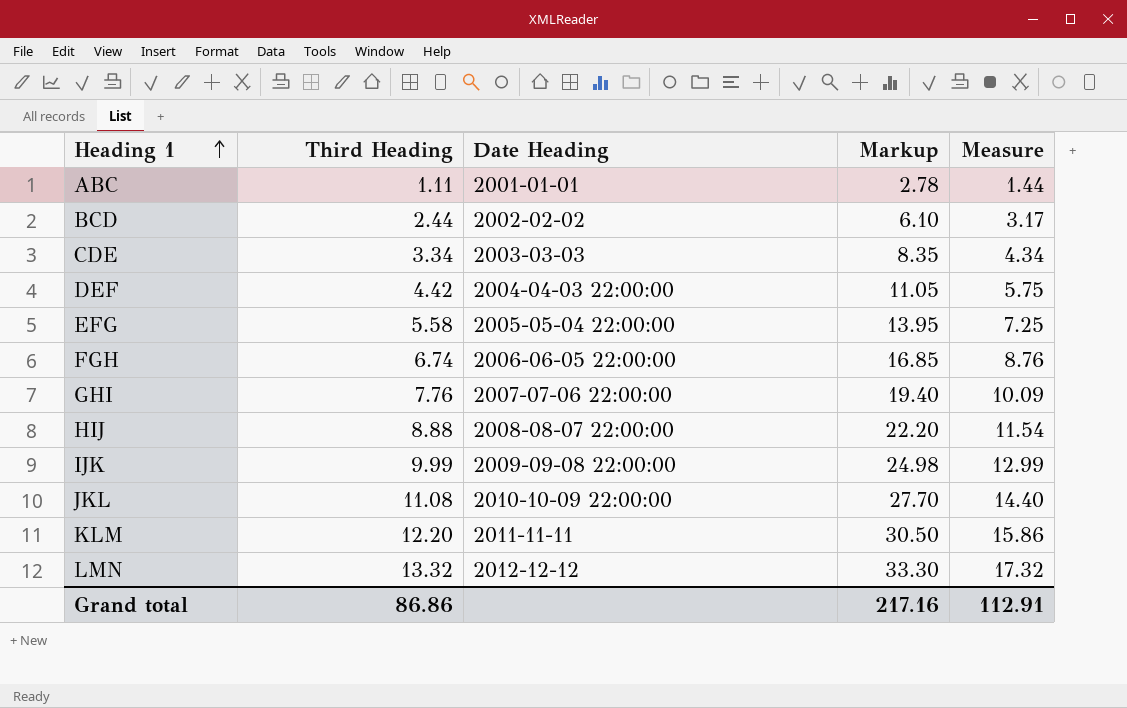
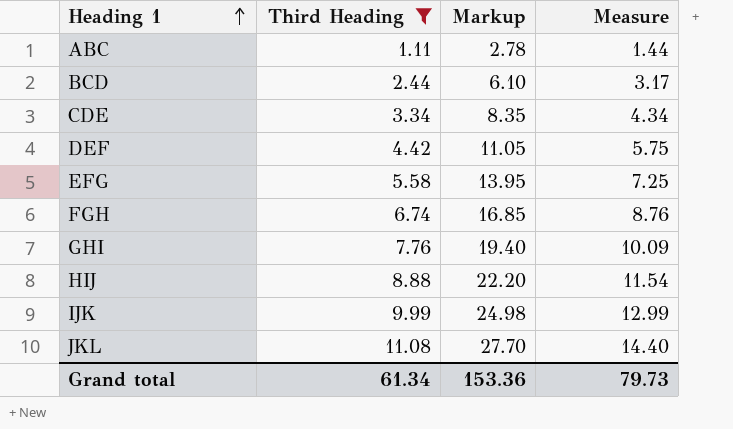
filter: none -> Third Heading <= 11.08
column Date Heading | position: 3 -> none
Grand total | Third Heading: 86.86 -> 61.34
Grand total | Markup: 217.16 -> 153.36
Grand total | Measure: 112.91 -> 79.73

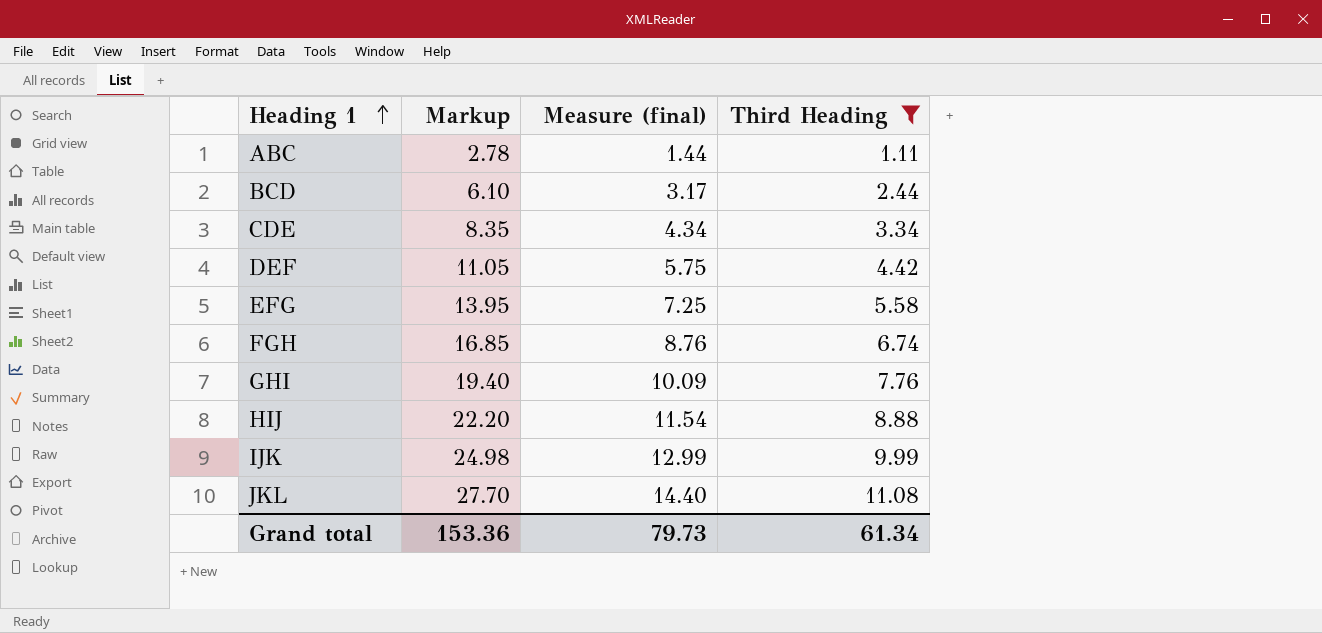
column name: Measure -> Measure (final)
column Third Heading | position: 2 -> 4

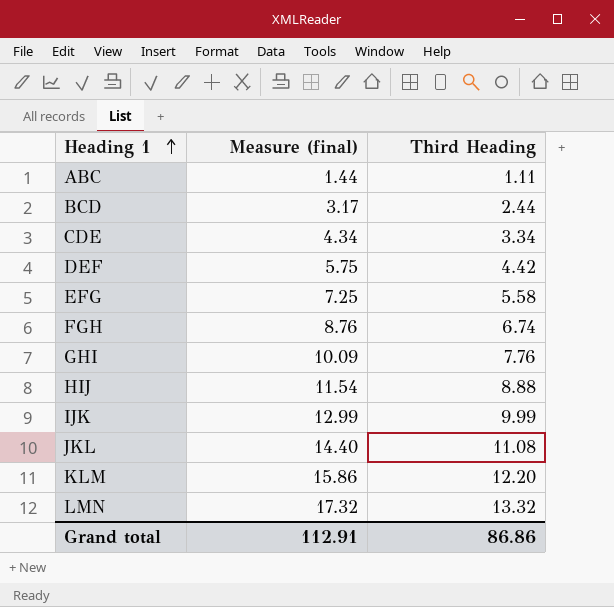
filter: Third Heading <= 11.08 -> none
column Markup | formula: [Third Heading] * 2.5 -> none
Grand total | Measure (final): 79.73 -> 112.91
Grand total | Third Heading: 61.34 -> 86.86

